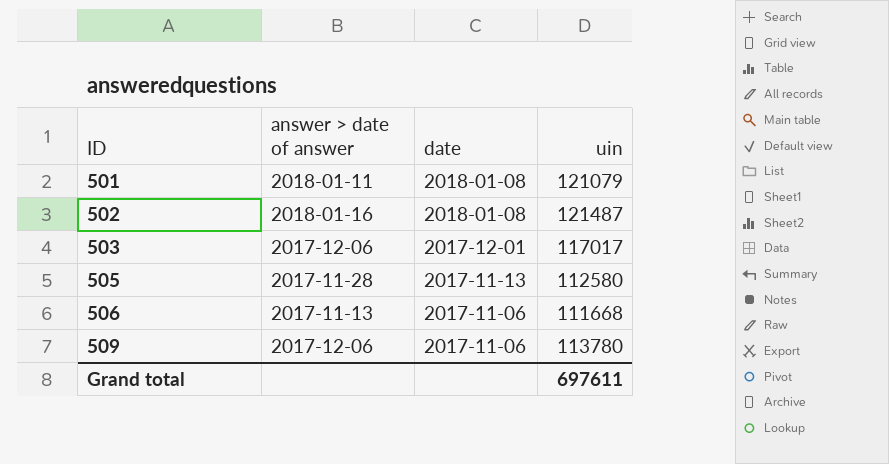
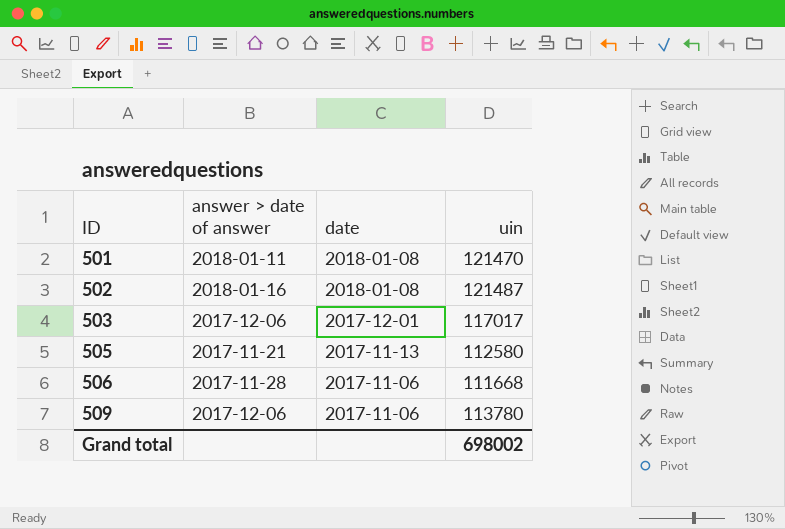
501 | uin: 121079 -> 121470
505 | answer > date of answer: 2017-11-28 -> 2017-11-21
506 | answer > date of answer: 2017-11-13 -> 2017-11-28
Grand total | uin: 697611 -> 698002

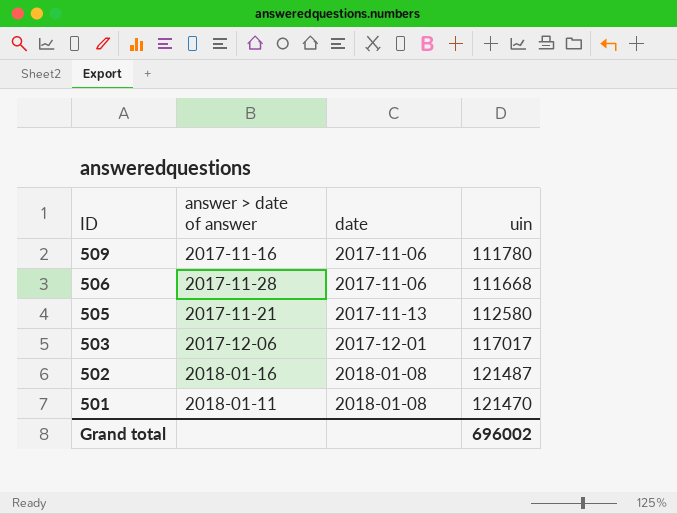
row order: ID ascending -> ID descending
509 | answer > date of answer: 2017-12-06 -> 2017-11-16
509 | uin: 113780 -> 111780
Grand total | uin: 698002 -> 696002

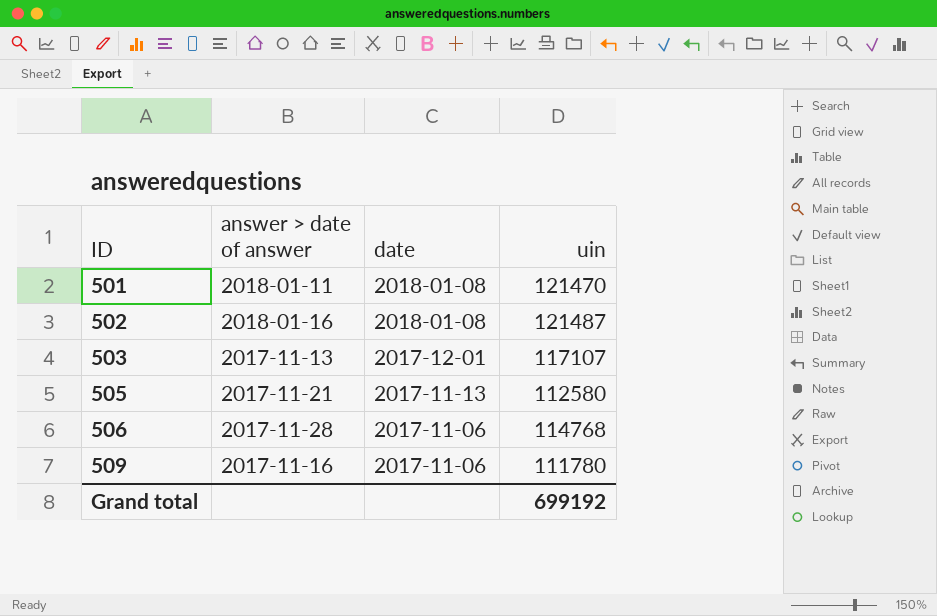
row order: ID descending -> ID ascending
503 | answer > date of answer: 2017-12-06 -> 2017-11-13
503 | uin: 117017 -> 117107
506 | uin: 111668 -> 114768
Grand total | uin: 696002 -> 699192

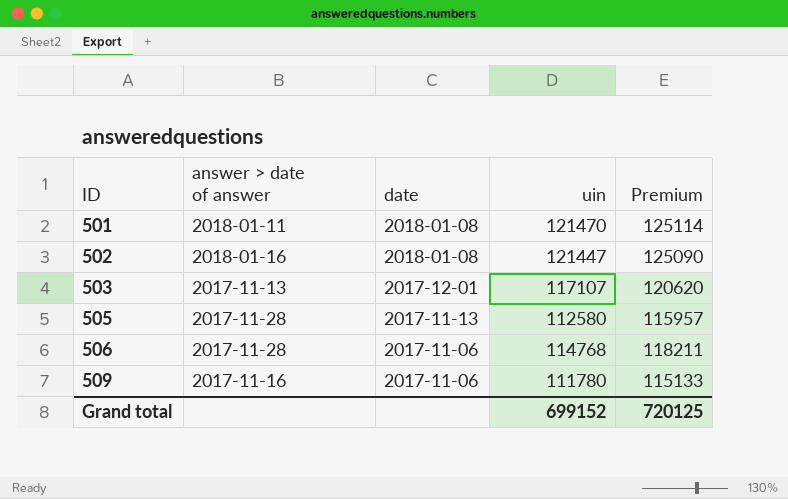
column Premium | formula: none -> [uin] * 1.03
502 | uin: 121487 -> 121447
505 | answer > date of answer: 2017-11-21 -> 2017-11-28
Grand total | uin: 699192 -> 699152

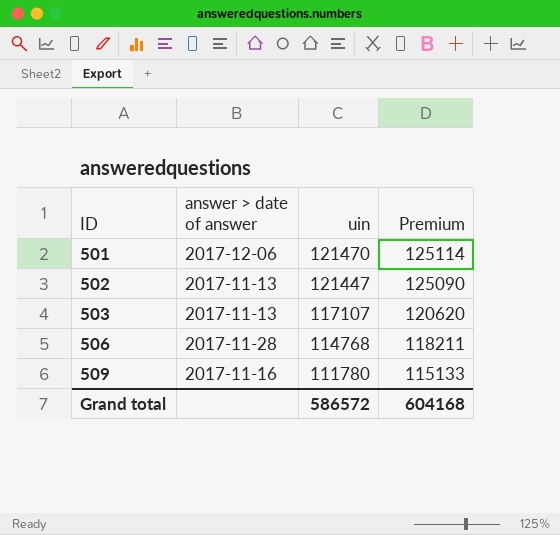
column date | position: 3 -> none
row 505: 2017-11-28 | 2017-11-13 | 112580 | 115957 -> none
501 | answer > date of answer: 2018-01-11 -> 2017-12-06
502 | answer > date of answer: 2018-01-16 -> 2017-11-13
Grand total | uin: 699152 -> 586572
Grand total | Premium: 720125 -> 604168

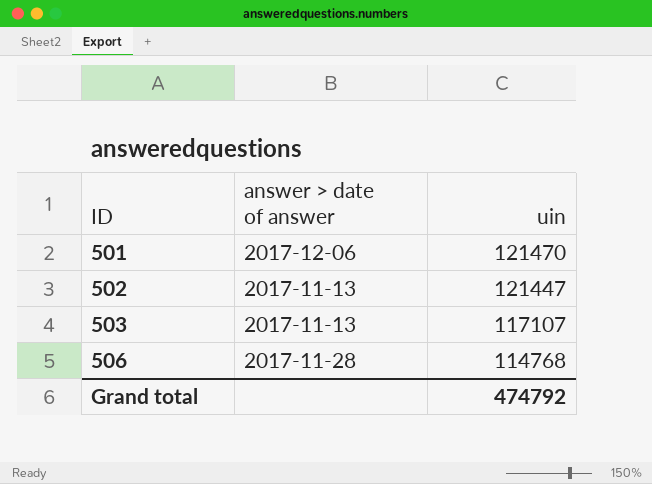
column Premium | formula: [uin] * 1.03 -> none
row 509: 2017-11-16 | 111780 | 115133 -> none
Grand total | uin: 586572 -> 474792

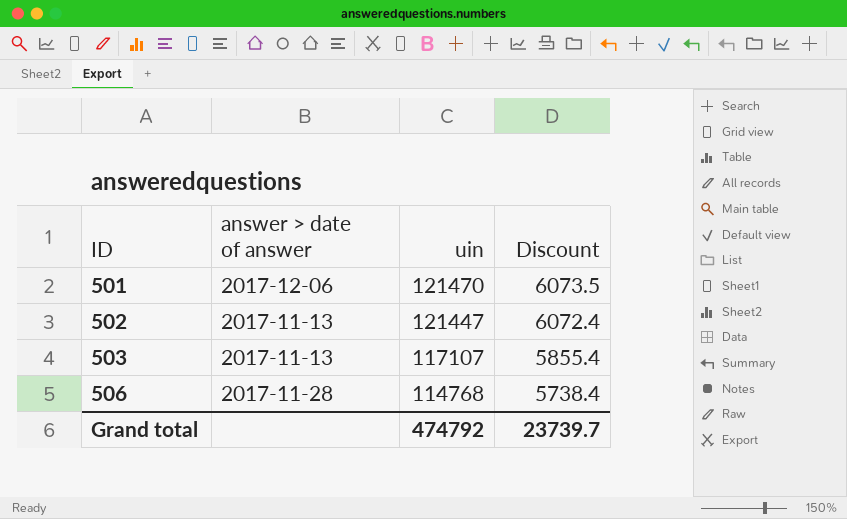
column Discount | formula: none -> [uin] * 0.05

